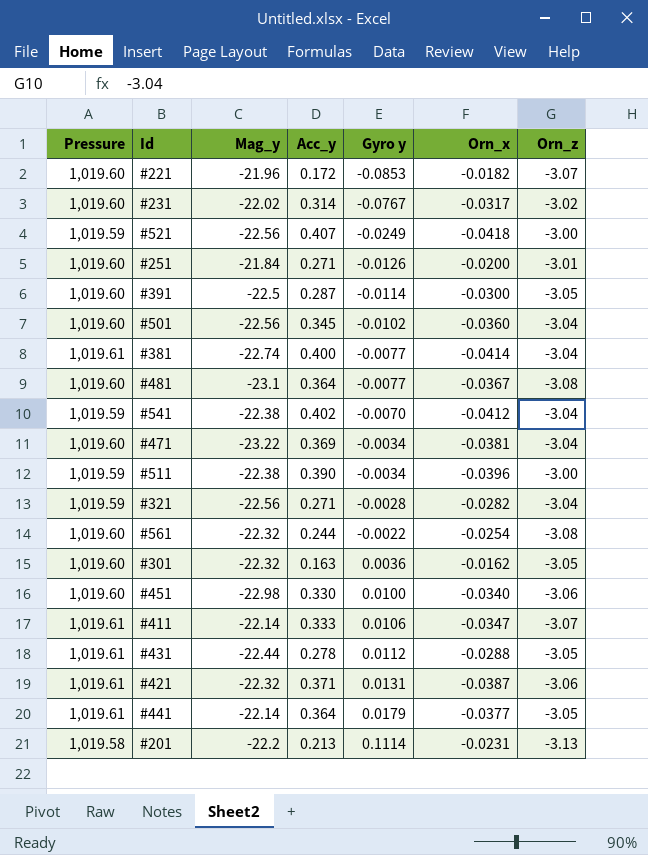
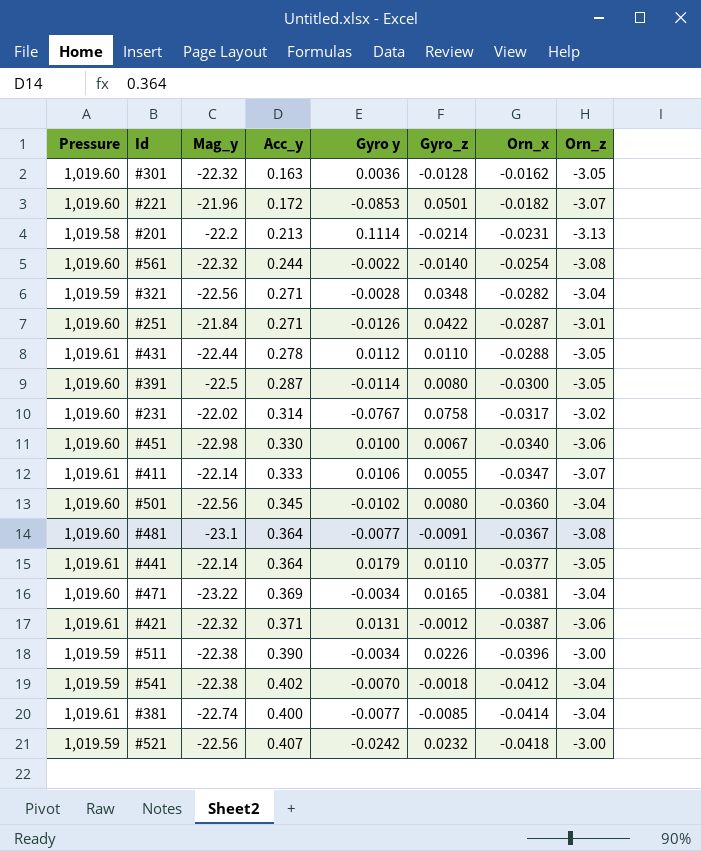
row order: Gyro y ascending -> Orn_x descending
column Gyro_z | position: none -> 6
#251 | Orn_x: -0.0200 -> -0.0287
#521 | Gyro y: -0.0249 -> -0.0242

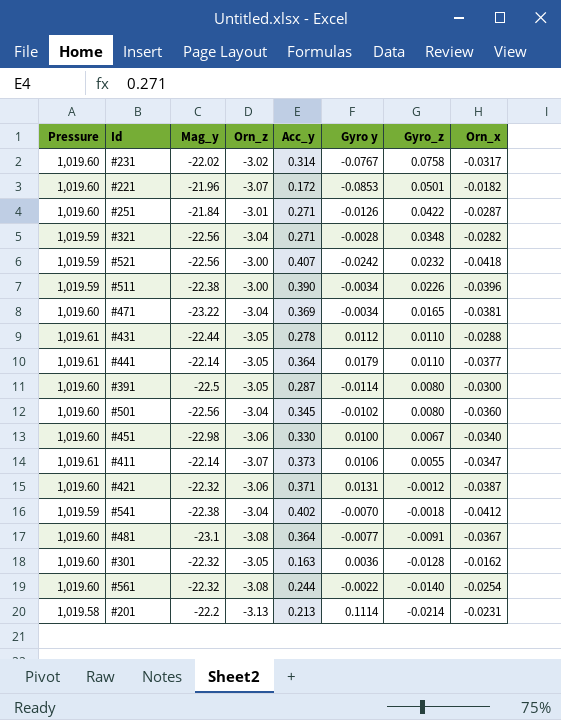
row order: Orn_x descending -> Gyro_z descending
column Orn_z | position: 8 -> 4
row #381: 1,019.61 | -22.74 | 0.400 | -0.0077 | -0.0085 | -0.0414 | -3.04 -> none
#411 | Acc_y: 0.333 -> 0.373
#421 | Pressure: 1,019.61 -> 1,019.60

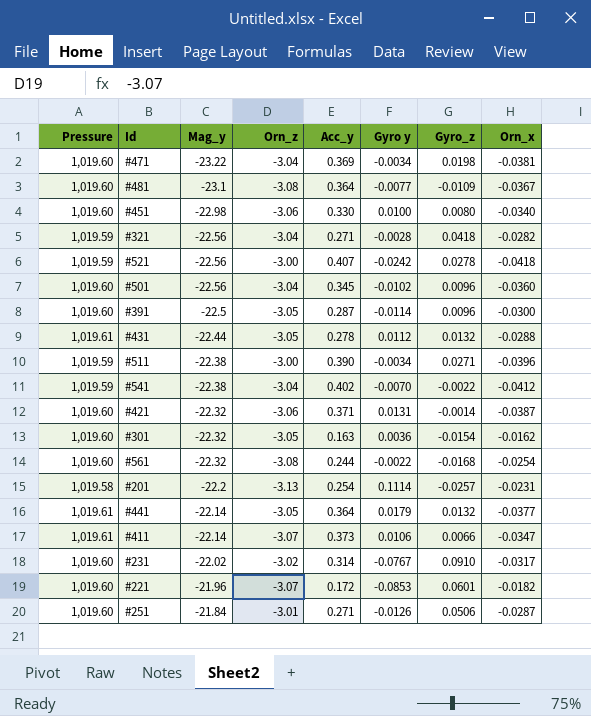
row order: Gyro_z descending -> Mag_y ascending
#471 | Gyro_z: 0.0165 -> 0.0198
#481 | Gyro_z: -0.0091 -> -0.0109
#451 | Gyro_z: 0.0067 -> 0.0080
#321 | Gyro_z: 0.0348 -> 0.0418
#521 | Gyro_z: 0.0232 -> 0.0278
#501 | Gyro_z: 0.0080 -> 0.0096
#391 | Gyro_z: 0.0080 -> 0.0096
#431 | Gyro_z: 0.0110 -> 0.0132
#511 | Gyro_z: 0.0226 -> 0.0271
#541 | Gyro_z: -0.0018 -> -0.0022
#421 | Gyro_z: -0.0012 -> -0.0014
#301 | Gyro_z: -0.0128 -> -0.0154
#561 | Gyro_z: -0.0140 -> -0.0168
#201 | Acc_y: 0.213 -> 0.254
#201 | Gyro_z: -0.0214 -> -0.0257
#441 | Gyro_z: 0.0110 -> 0.0132
#411 | Gyro_z: 0.0055 -> 0.0066
#231 | Gyro_z: 0.0758 -> 0.0910
#221 | Gyro_z: 0.0501 -> 0.0601
#251 | Gyro_z: 0.0422 -> 0.0506

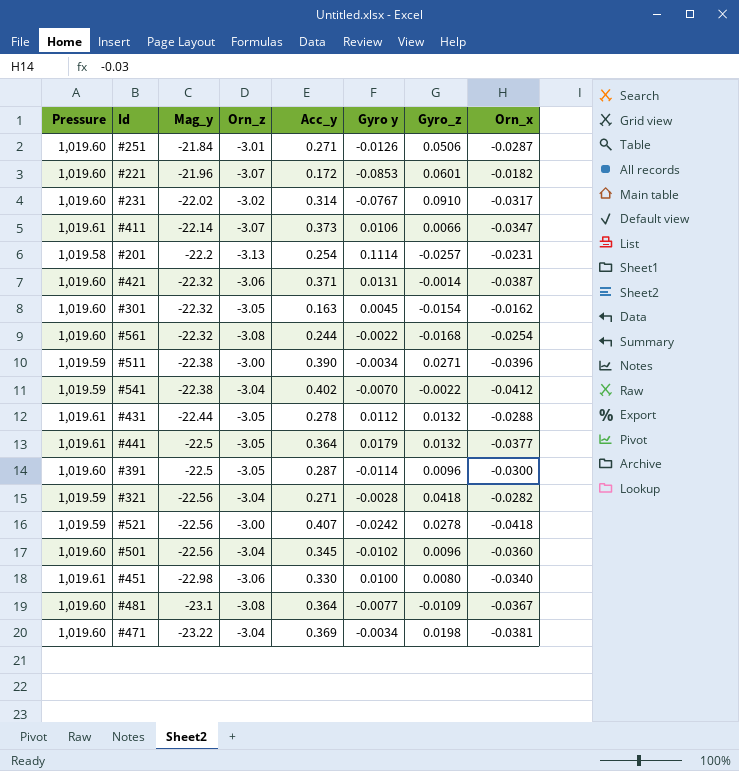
row order: Mag_y ascending -> Mag_y descending
#301 | Gyro y: 0.0036 -> 0.0045
#441 | Mag_y: -22.14 -> -22.5
#451 | Pressure: 1,019.60 -> 1,019.61

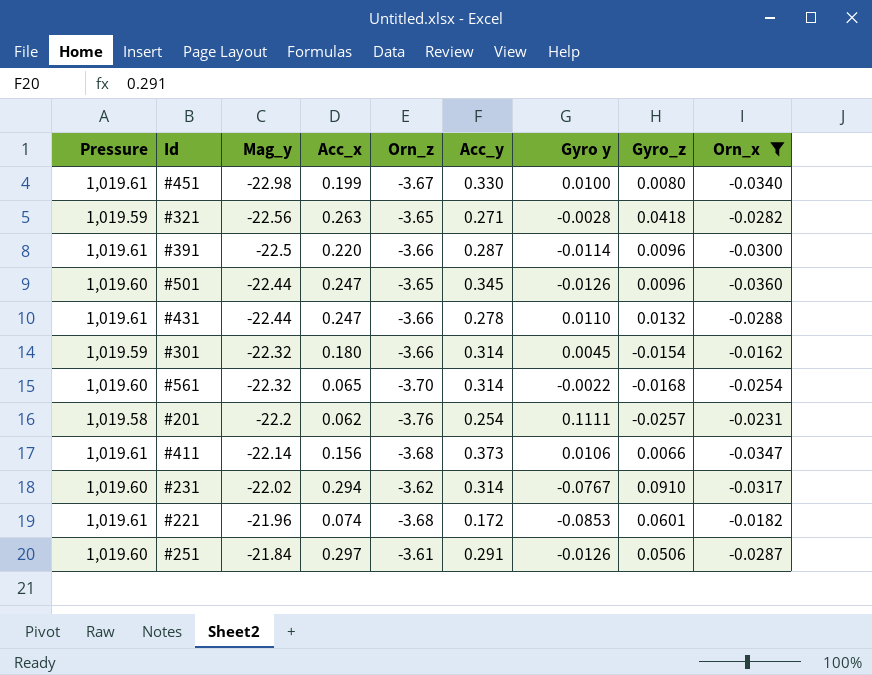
filter: none -> Orn_x >= -0.0360
row order: Mag_y descending -> Mag_y ascending
column Acc_x | position: none -> 4
#451 | Orn_z: -3.06 -> -3.67
#321 | Orn_z: -3.04 -> -3.65
#391 | Pressure: 1,019.60 -> 1,019.61
#391 | Orn_z: -3.05 -> -3.66
#501 | Mag_y: -22.56 -> -22.44
#501 | Orn_z: -3.04 -> -3.65
#501 | Gyro y: -0.0102 -> -0.0126
#431 | Orn_z: -3.05 -> -3.66
#431 | Gyro y: 0.0112 -> 0.0110
#301 | Pressure: 1,019.60 -> 1,019.59
#301 | Orn_z: -3.05 -> -3.66
#301 | Acc_y: 0.163 -> 0.314
#561 | Orn_z: -3.08 -> -3.70
#561 | Acc_y: 0.244 -> 0.314
#201 | Orn_z: -3.13 -> -3.76
#201 | Gyro y: 0.1114 -> 0.1111
#411 | Orn_z: -3.07 -> -3.68
#231 | Orn_z: -3.02 -> -3.62
#221 | Pressure: 1,019.60 -> 1,019.61
#221 | Orn_z: -3.07 -> -3.68
#251 | Orn_z: -3.01 -> -3.61
#251 | Acc_y: 0.271 -> 0.291

